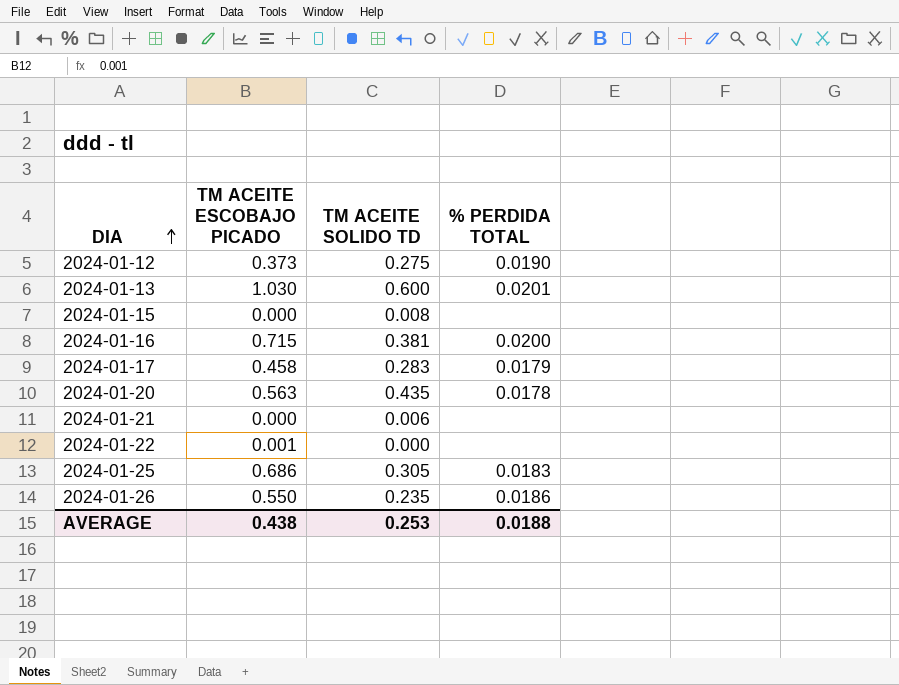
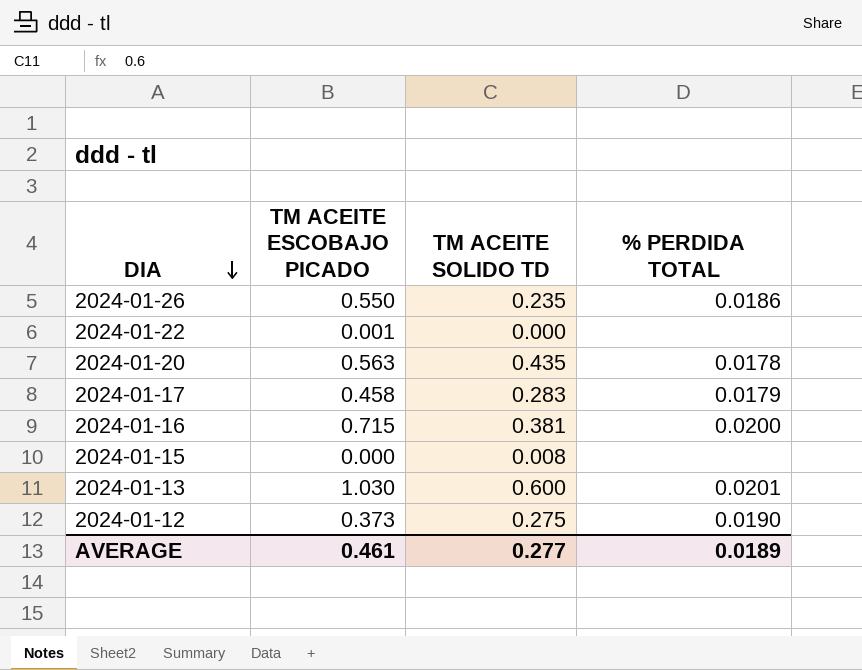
row order: DIA ascending -> DIA descending
row 2024-01-21: 0.000 | 0.006 | none -> none
row 2024-01-25: 0.686 | 0.305 | 0.0183 -> none
AVERAGE | TM ACEITE ESCOBAJO PICADO: 0.438 -> 0.461
AVERAGE | TM ACEITE SOLIDO TD: 0.253 -> 0.277
AVERAGE | % PERDIDA TOTAL: 0.0188 -> 0.0189

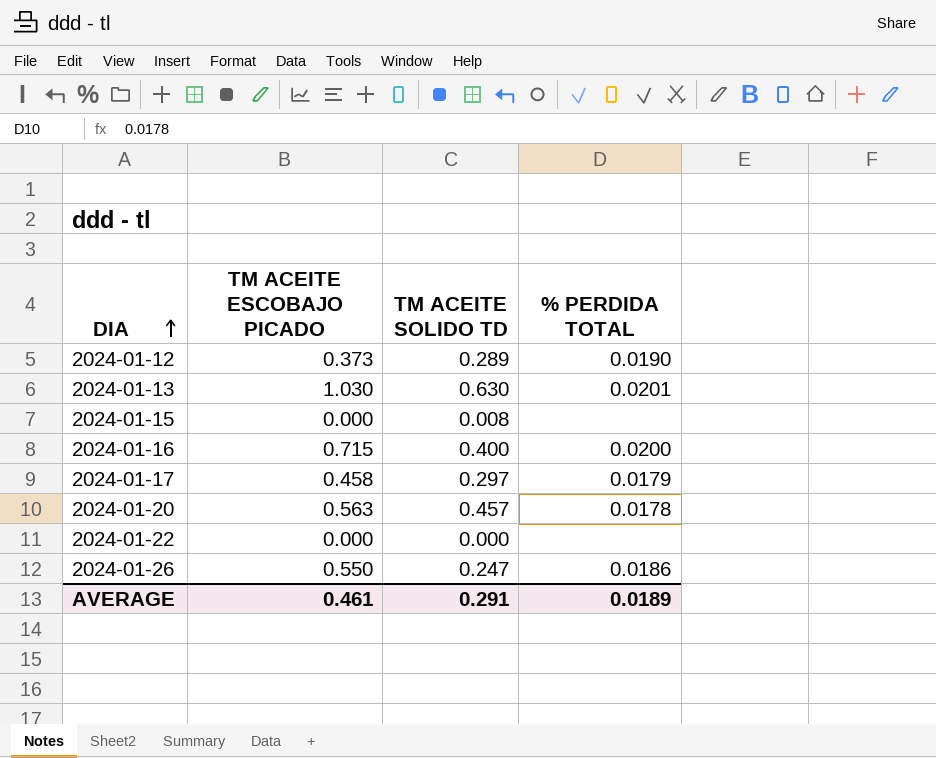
row order: DIA descending -> DIA ascending
2024-01-12 | TM ACEITE SOLIDO TD: 0.275 -> 0.289
2024-01-13 | TM ACEITE SOLIDO TD: 0.600 -> 0.630
2024-01-16 | TM ACEITE SOLIDO TD: 0.381 -> 0.400
2024-01-17 | TM ACEITE SOLIDO TD: 0.283 -> 0.297
2024-01-20 | TM ACEITE SOLIDO TD: 0.435 -> 0.457
2024-01-22 | TM ACEITE ESCOBAJO PICADO: 0.001 -> 0.000
2024-01-26 | TM ACEITE SOLIDO TD: 0.235 -> 0.247
AVERAGE | TM ACEITE SOLIDO TD: 0.277 -> 0.291

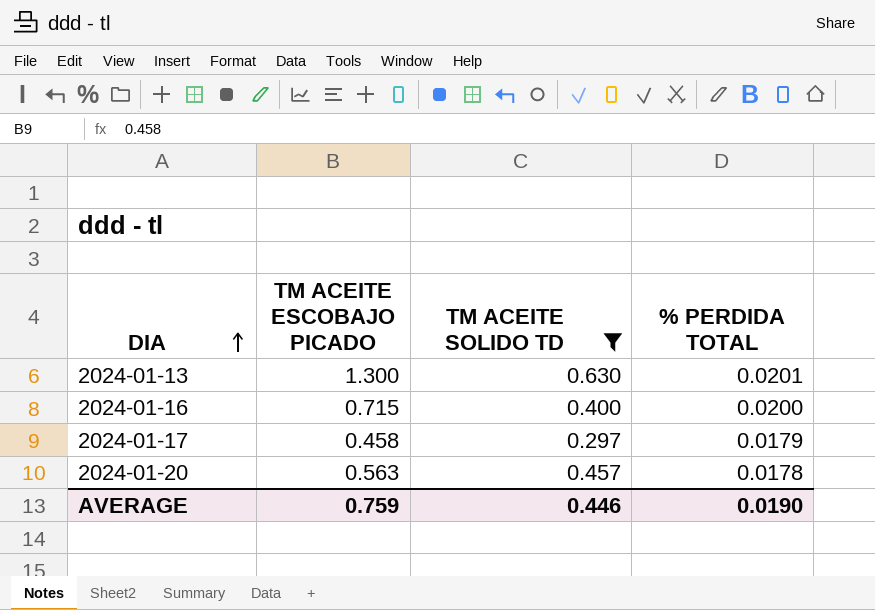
filter: none -> TM ACEITE SOLIDO TD >= 0.297
2024-01-13 | TM ACEITE ESCOBAJO PICADO: 1.030 -> 1.300
AVERAGE | TM ACEITE ESCOBAJO PICADO: 0.461 -> 0.759
AVERAGE | TM ACEITE SOLIDO TD: 0.291 -> 0.446
AVERAGE | % PERDIDA TOTAL: 0.0189 -> 0.0190

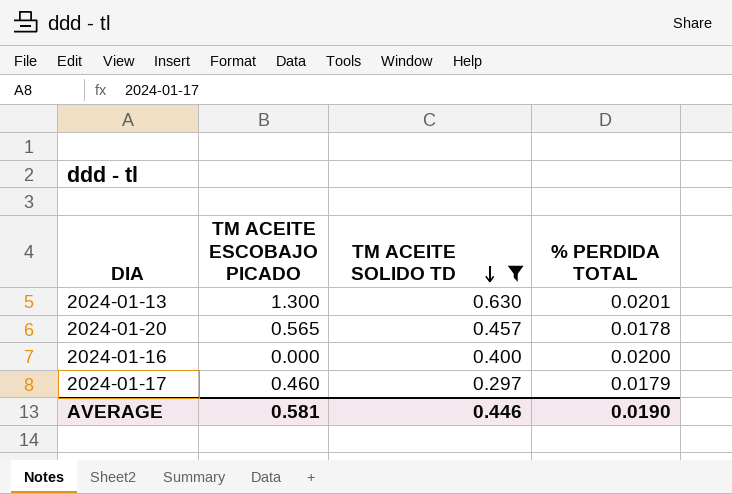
row order: DIA ascending -> TM ACEITE SOLIDO TD descending
2024-01-20 | TM ACEITE ESCOBAJO PICADO: 0.563 -> 0.565
2024-01-16 | TM ACEITE ESCOBAJO PICADO: 0.715 -> 0.000
2024-01-17 | TM ACEITE ESCOBAJO PICADO: 0.458 -> 0.460
AVERAGE | TM ACEITE ESCOBAJO PICADO: 0.759 -> 0.581

